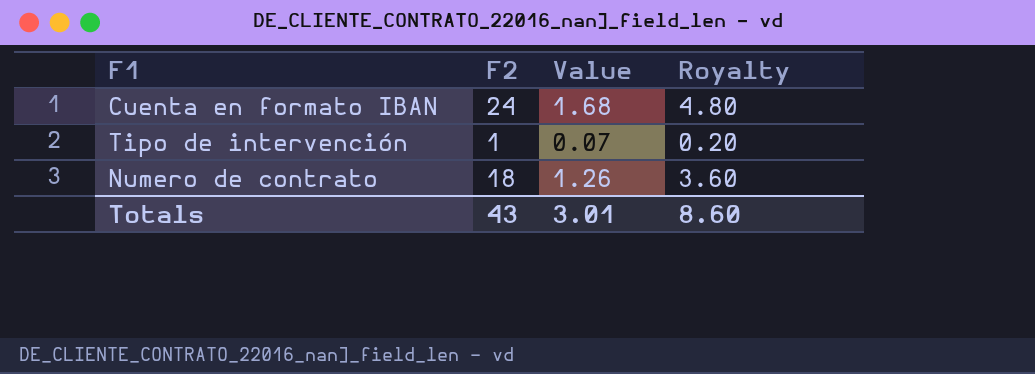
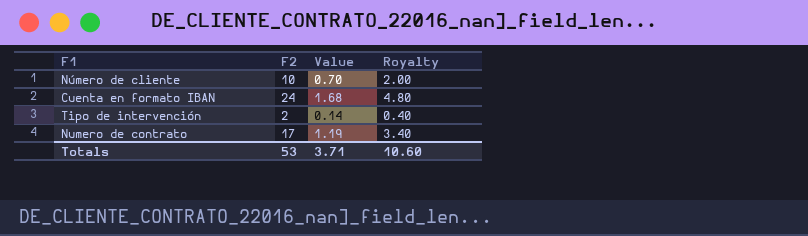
row Número de cliente: none -> 10 | 0.70 | 2.00
Tipo de intervención | F2: 1 -> 2
Tipo de intervención | Value: 0.07 -> 0.14
Tipo de intervención | Royalty: 0.20 -> 0.40
Numero de contrato | F2: 18 -> 17
Numero de contrato | Value: 1.26 -> 1.19
Numero de contrato | Royalty: 3.60 -> 3.40
Totals | F2: 43 -> 53
Totals | Value: 3.01 -> 3.71
Totals | Royalty: 8.60 -> 10.60

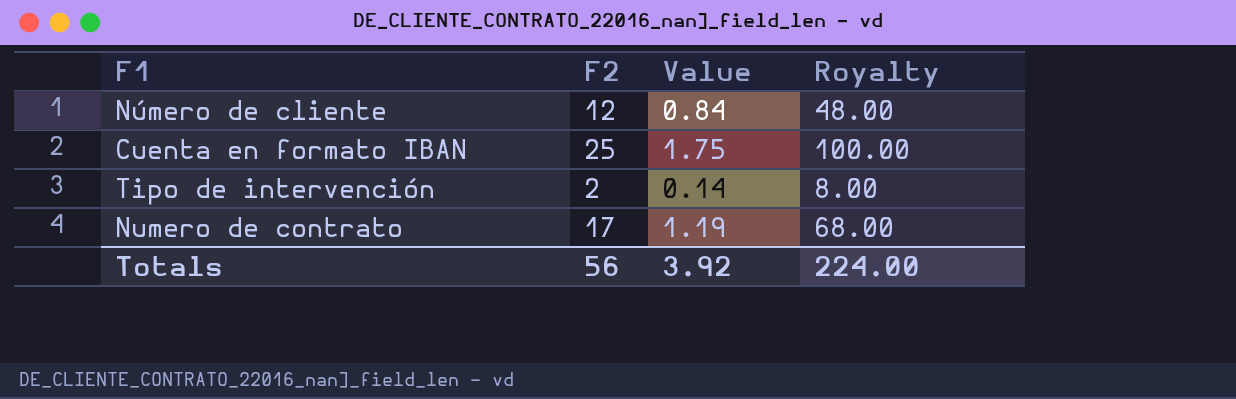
column Royalty | formula: [F2] * 0.2 -> [F2] * 4
Número de cliente | F2: 10 -> 12
Número de cliente | Value: 0.70 -> 0.84
Cuenta en formato IBAN | F2: 24 -> 25
Cuenta en formato IBAN | Value: 1.68 -> 1.75
Totals | F2: 53 -> 56
Totals | Value: 3.71 -> 3.92
Totals | Royalty: 10.60 -> 224.00

